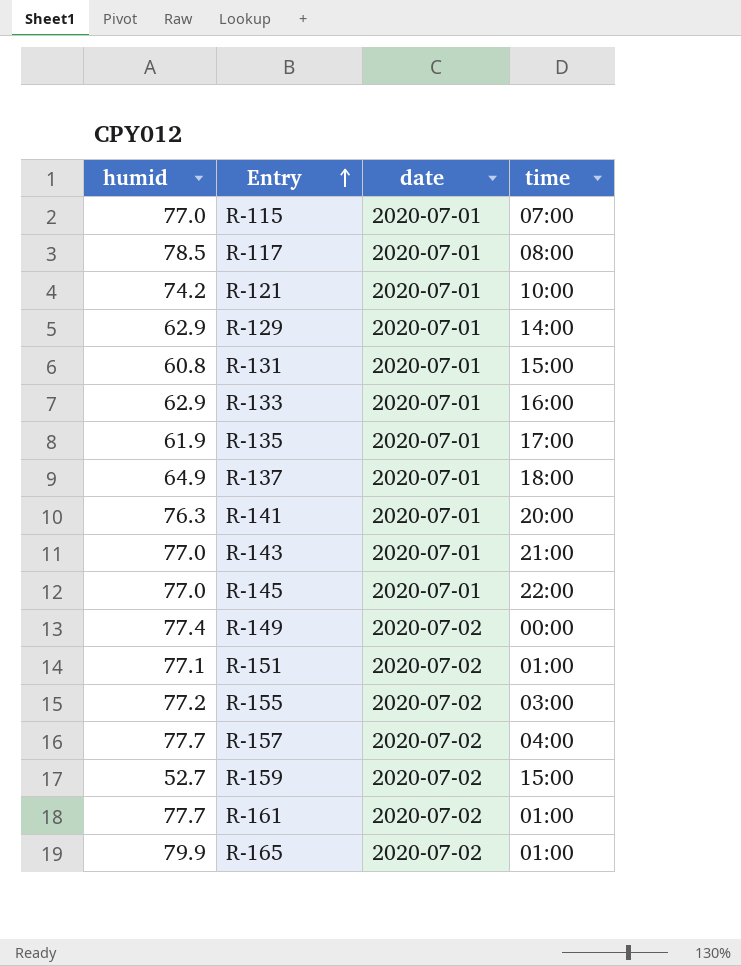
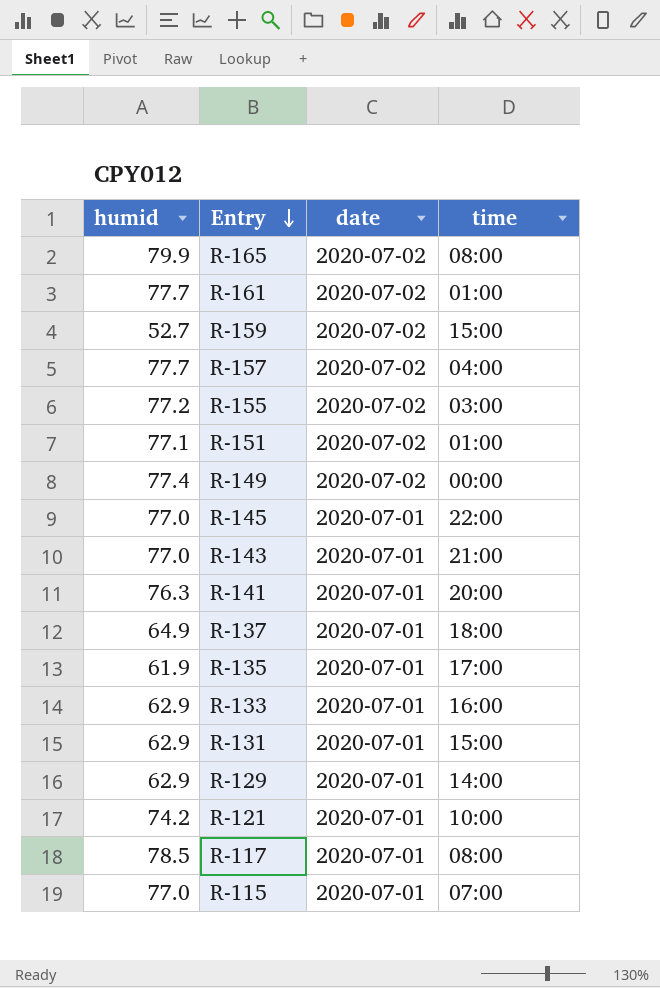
row order: Entry ascending -> Entry descending
R-165 | time: 01:00 -> 08:00
R-131 | humid: 60.8 -> 62.9

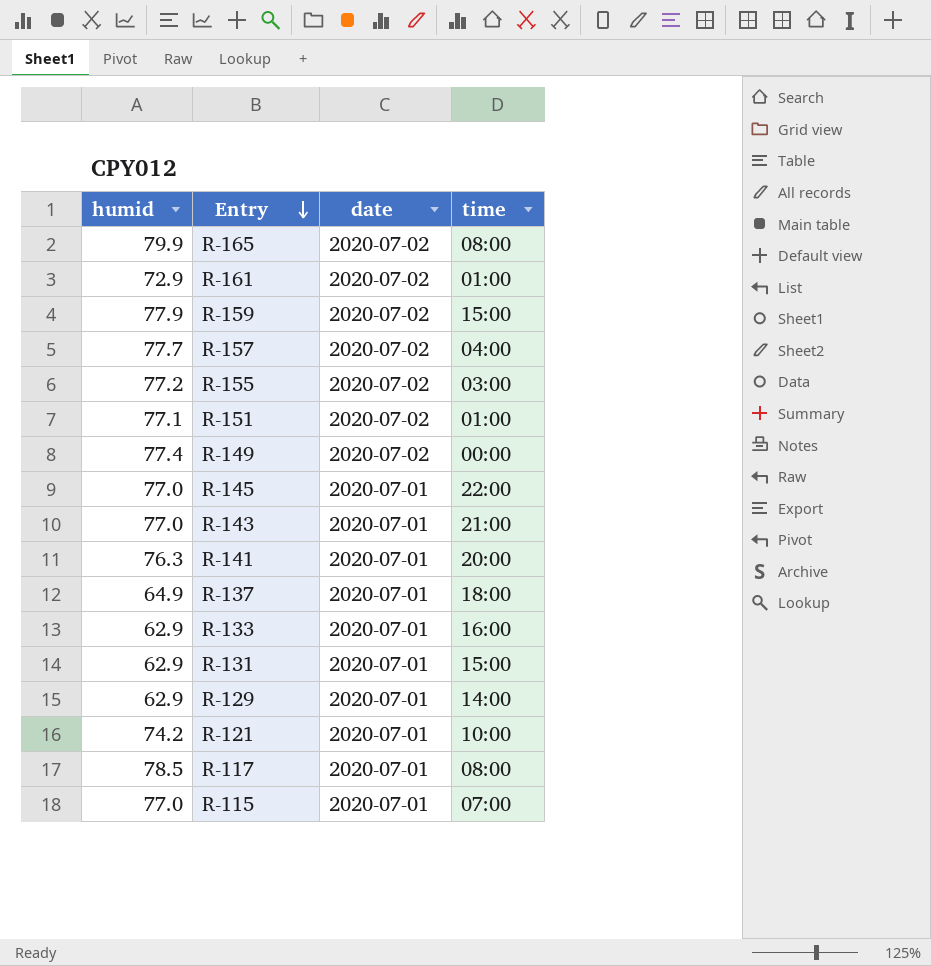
row R-135: 61.9 | 2020-07-01 | 17:00 -> none
R-161 | humid: 77.7 -> 72.9
R-159 | humid: 52.7 -> 77.9

